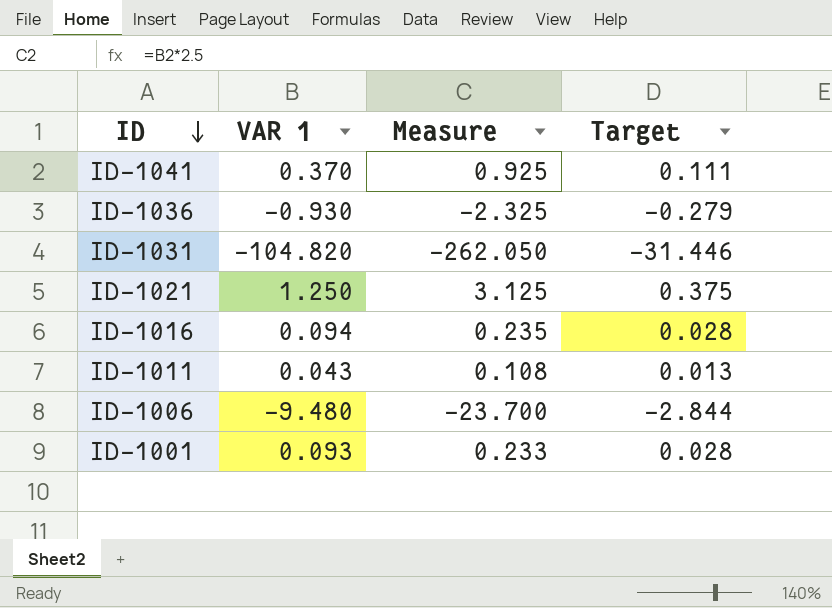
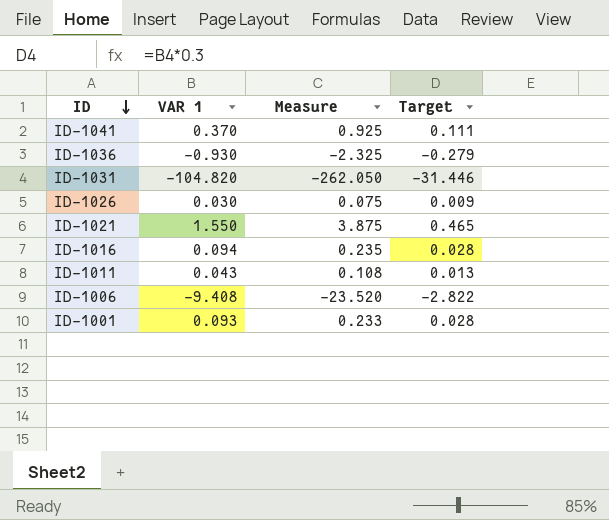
row ID-1026: none -> 0.030 | 0.075 | 0.009
ID-1021 | VAR 1: 1.250 -> 1.550
ID-1021 | Measure: 3.125 -> 3.875
ID-1021 | Target: 0.375 -> 0.465
ID-1006 | VAR 1: -9.480 -> -9.408
ID-1006 | Measure: -23.700 -> -23.520
ID-1006 | Target: -2.844 -> -2.822

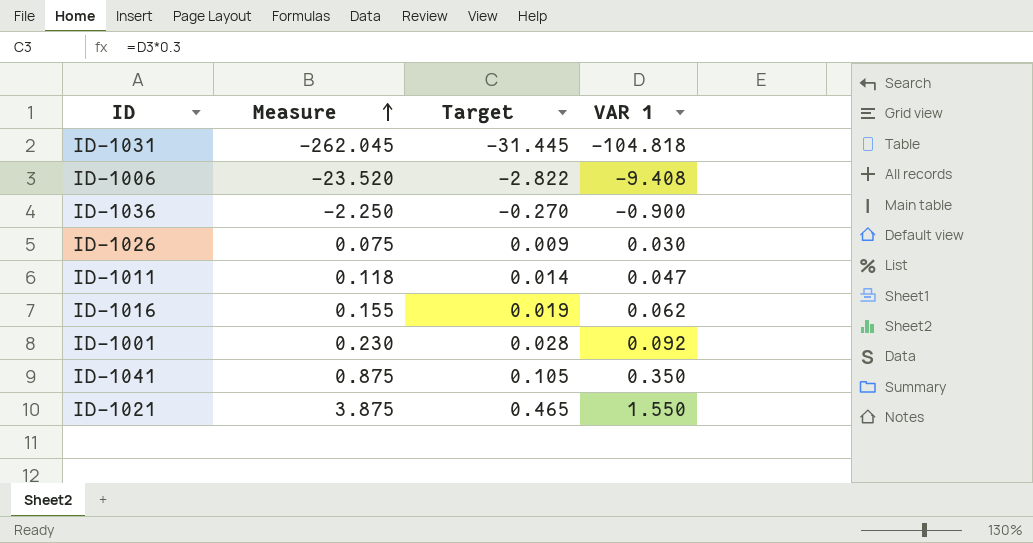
row order: ID descending -> Measure ascending
column VAR 1 | position: 2 -> 4
ID-1031 | Measure: -262.050 -> -262.045
ID-1031 | Target: -31.446 -> -31.445
ID-1031 | VAR 1: -104.820 -> -104.818
ID-1036 | Measure: -2.325 -> -2.250
ID-1036 | Target: -0.279 -> -0.270
ID-1036 | VAR 1: -0.930 -> -0.900
ID-1011 | Measure: 0.108 -> 0.118
ID-1011 | Target: 0.013 -> 0.014
ID-1011 | VAR 1: 0.043 -> 0.047
ID-1016 | Measure: 0.235 -> 0.155
ID-1016 | Target: 0.028 -> 0.019
ID-1016 | VAR 1: 0.094 -> 0.062
ID-1001 | Measure: 0.233 -> 0.230
ID-1001 | VAR 1: 0.093 -> 0.092
ID-1041 | Measure: 0.925 -> 0.875
ID-1041 | Target: 0.111 -> 0.105
ID-1041 | VAR 1: 0.370 -> 0.350

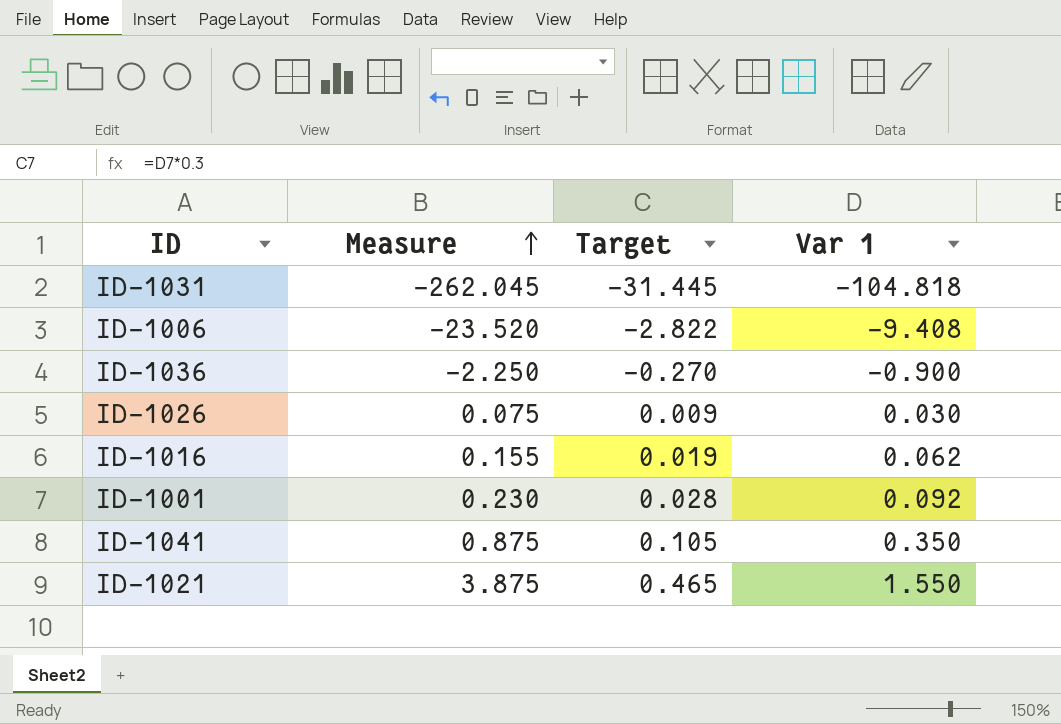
column name: VAR 1 -> Var 1
row ID-1011: 0.118 | 0.014 | 0.047 -> none

